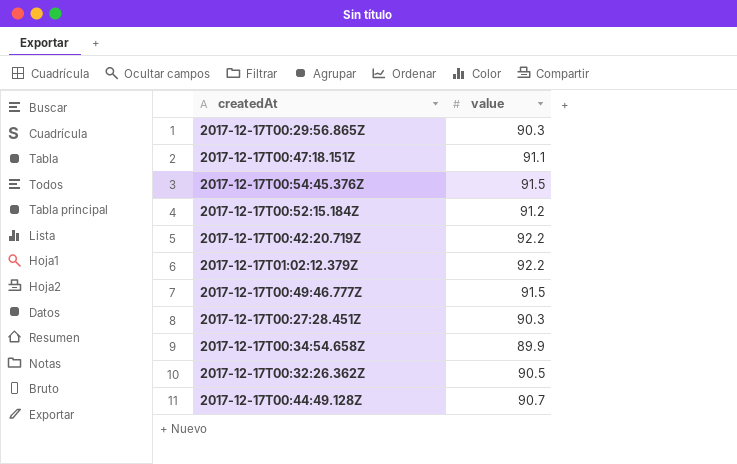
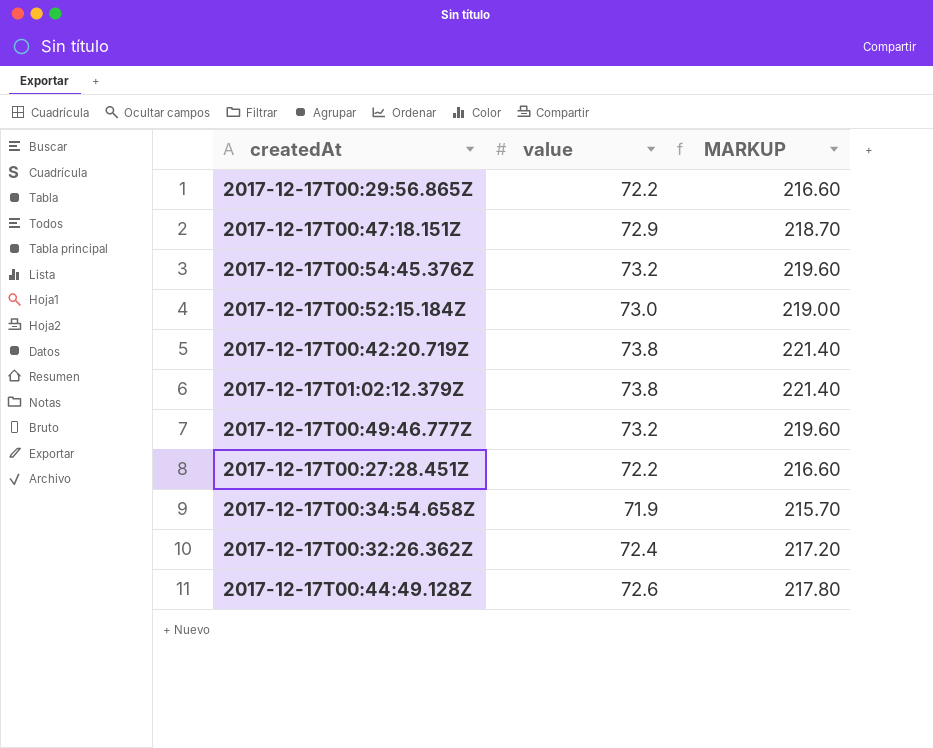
column MARKUP | formula: none -> [value] * 3
2017-12-17T00:29:56.865Z | value: 90.3 -> 72.2
2017-12-17T00:47:18.151Z | value: 91.1 -> 72.9
2017-12-17T00:54:45.376Z | value: 91.5 -> 73.2
2017-12-17T00:52:15.184Z | value: 91.2 -> 73.0
2017-12-17T00:42:20.719Z | value: 92.2 -> 73.8
2017-12-17T01:02:12.379Z | value: 92.2 -> 73.8
2017-12-17T00:49:46.777Z | value: 91.5 -> 73.2
2017-12-17T00:27:28.451Z | value: 90.3 -> 72.2
2017-12-17T00:34:54.658Z | value: 89.9 -> 71.9
2017-12-17T00:32:26.362Z | value: 90.5 -> 72.4
2017-12-17T00:44:49.128Z | value: 90.7 -> 72.6

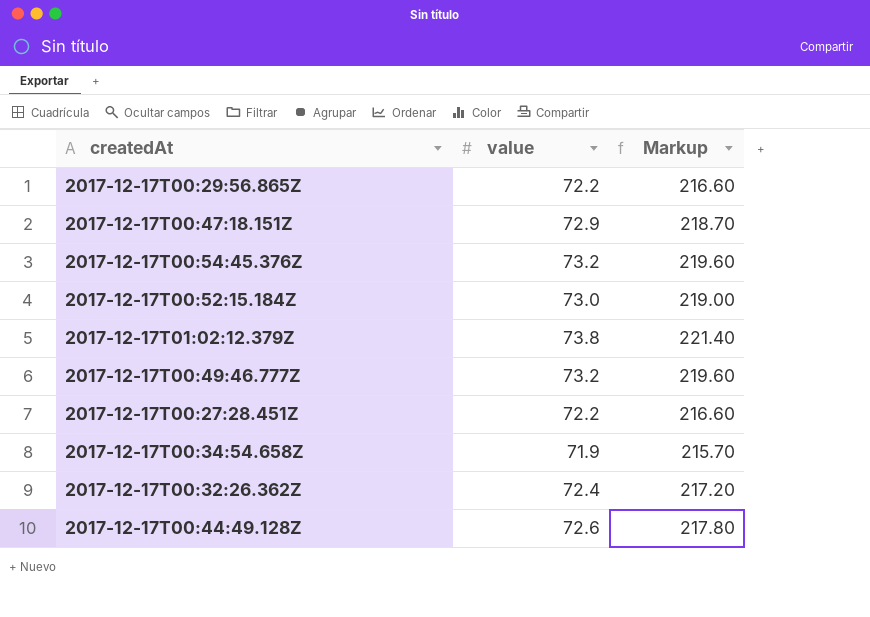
column name: MARKUP -> Markup
row 2017-12-17T00:42:20.719Z: 73.8 | 221.40 -> none

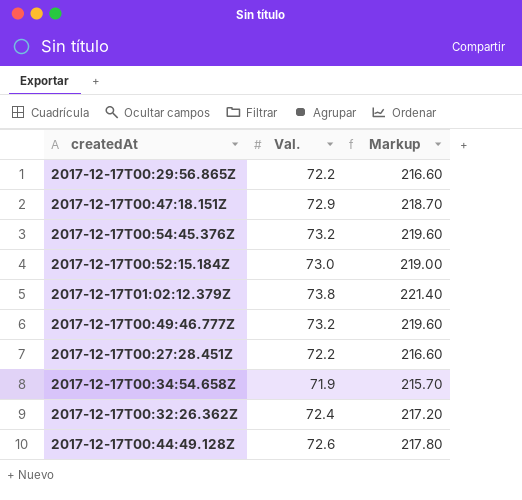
column name: value -> Val.

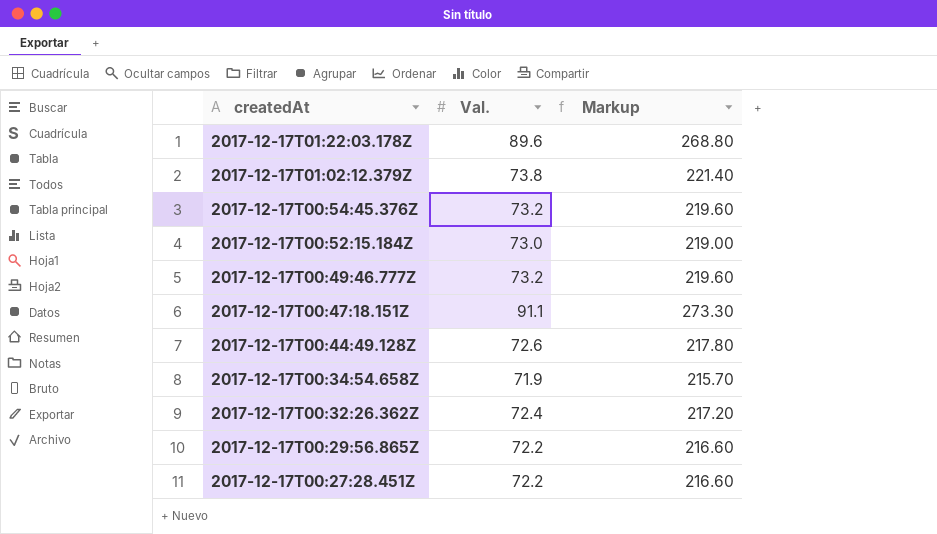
row order: none -> createdAt descending
row 2017-12-17T01:22:03.178Z: none -> 89.6 | 268.80
2017-12-17T00:47:18.151Z | Val.: 72.9 -> 91.1
2017-12-17T00:47:18.151Z | Markup: 218.70 -> 273.30

